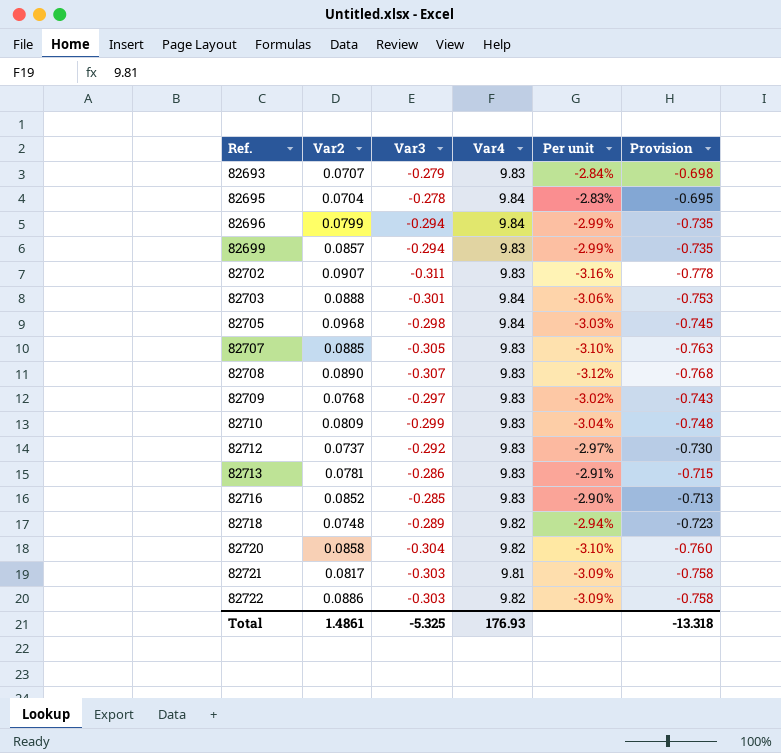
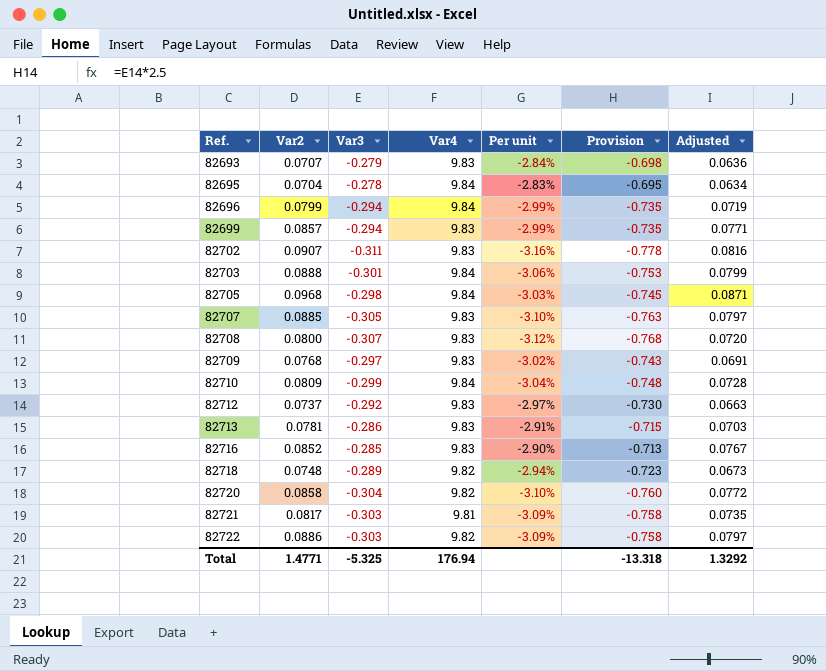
column Adjusted | formula: none -> [Var2] * 0.9
82708 | Var2: 0.0890 -> 0.0800
82710 | Var4: 9.83 -> 9.84
Total | Var2: 1.4861 -> 1.4771
Total | Var4: 176.93 -> 176.94

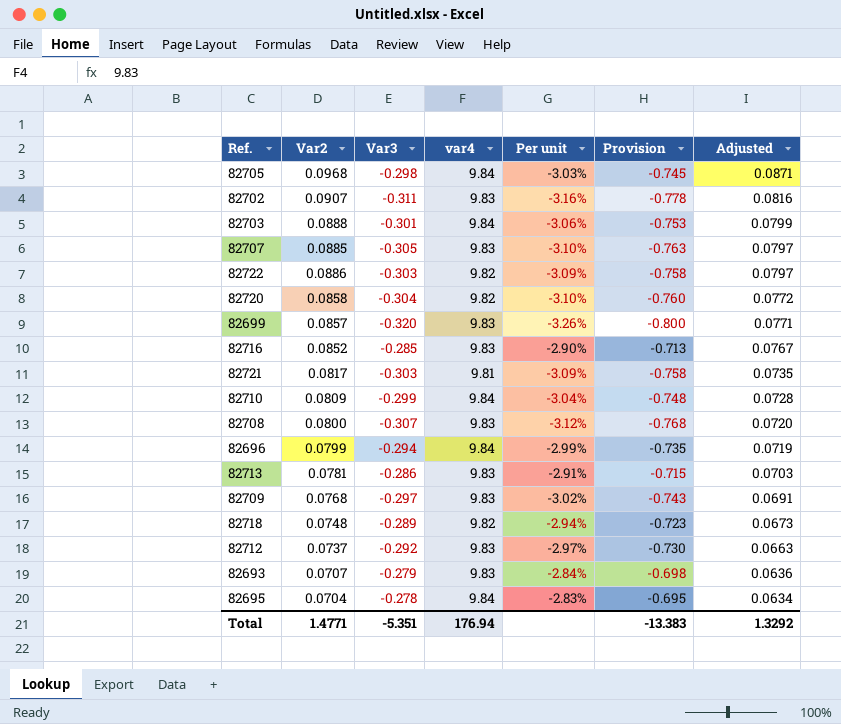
row order: Ref. ascending -> Adjusted descending
column name: Var4 -> var4
82699 | Var3: -0.294 -> -0.320
82699 | Per unit: -2.99% -> -3.26%
82699 | Provision: -0.735 -> -0.800
Total | Var3: -5.325 -> -5.351
Total | Provision: -13.318 -> -13.383

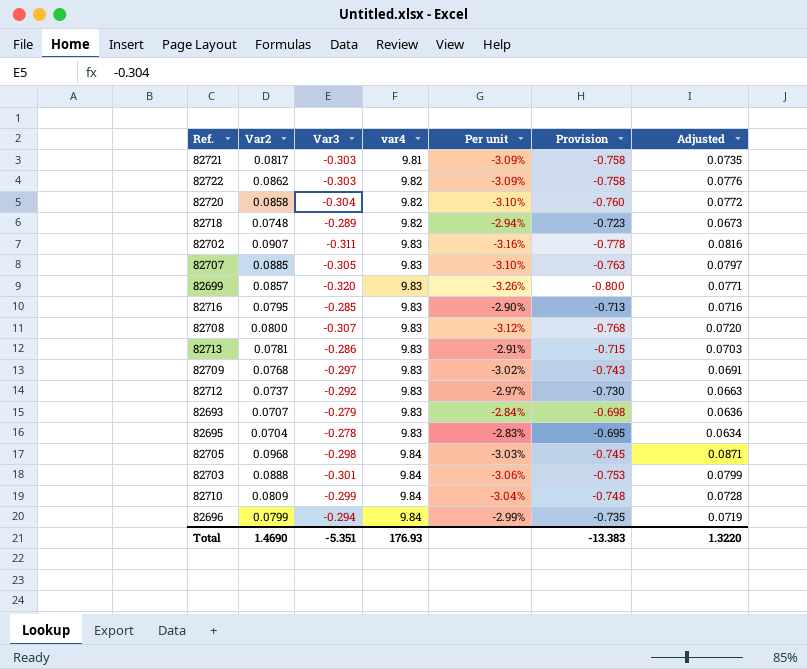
row order: Adjusted descending -> var4 ascending
82722 | Var2: 0.0886 -> 0.0862
82722 | Adjusted: 0.0797 -> 0.0776
82716 | Var2: 0.0852 -> 0.0795
82716 | Adjusted: 0.0767 -> 0.0716
82695 | var4: 9.84 -> 9.83
Total | Var2: 1.4771 -> 1.4690
Total | var4: 176.94 -> 176.93
Total | Adjusted: 1.3292 -> 1.3220

